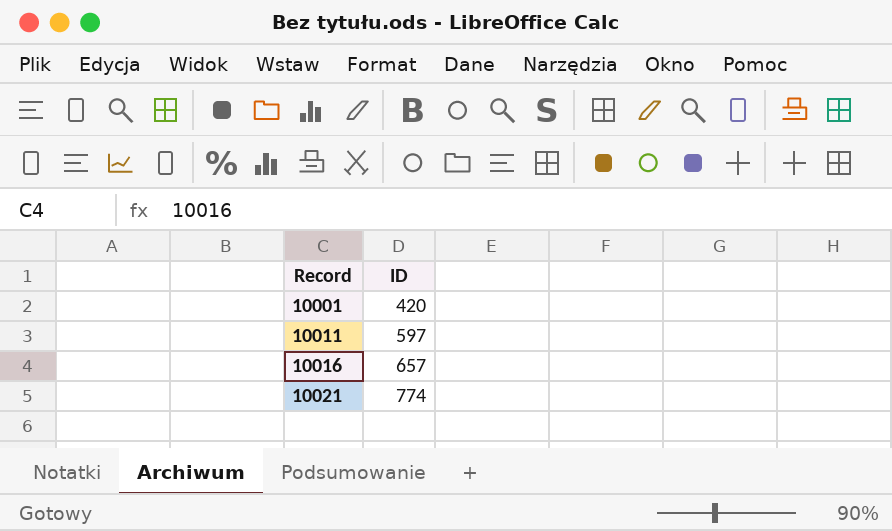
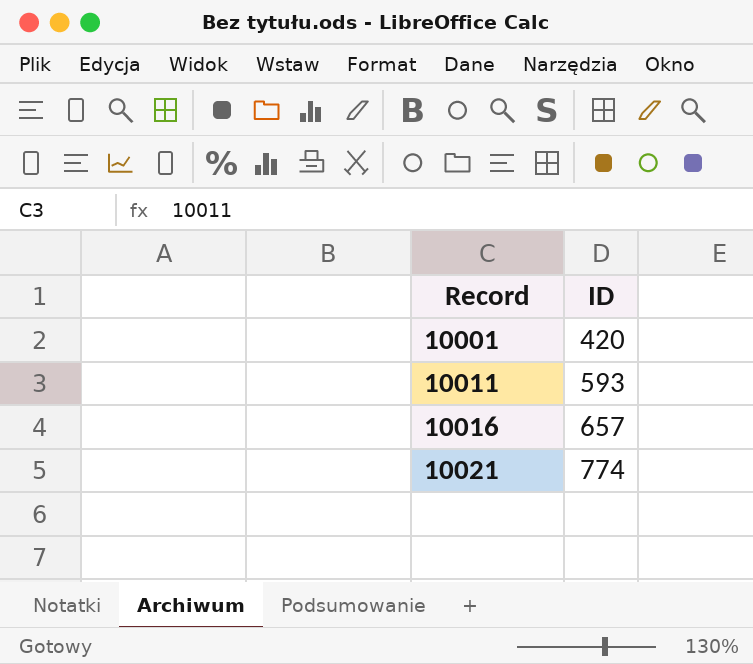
10011 | ID: 597 -> 593

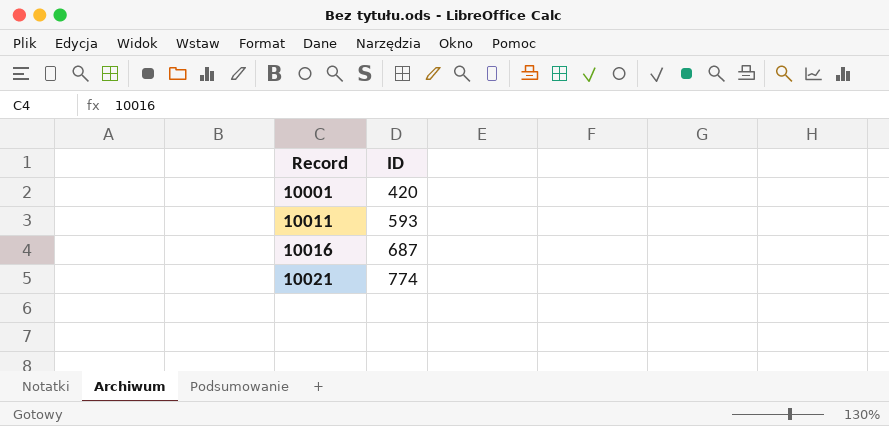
10016 | ID: 657 -> 687

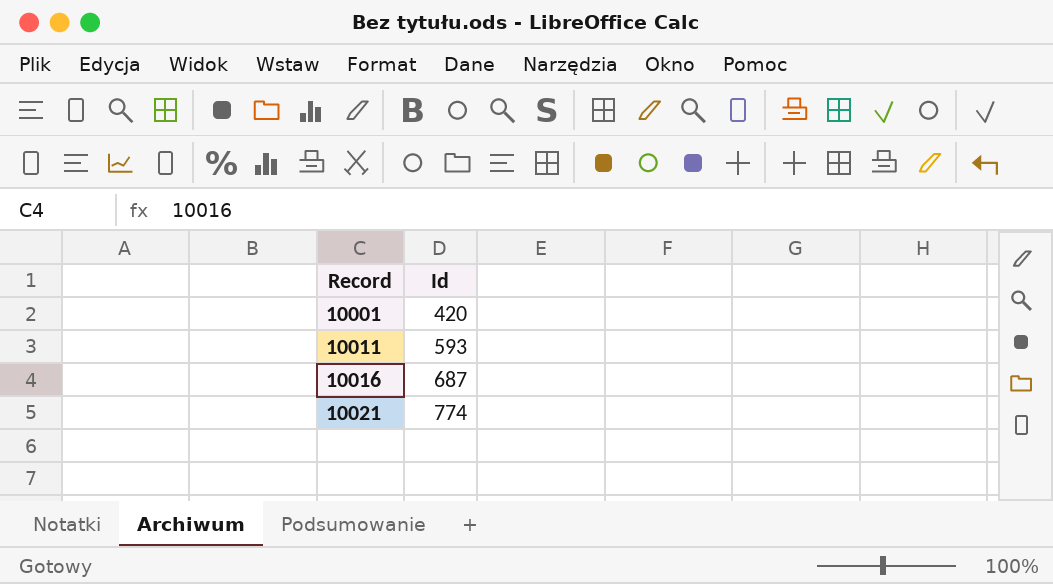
column name: ID -> Id

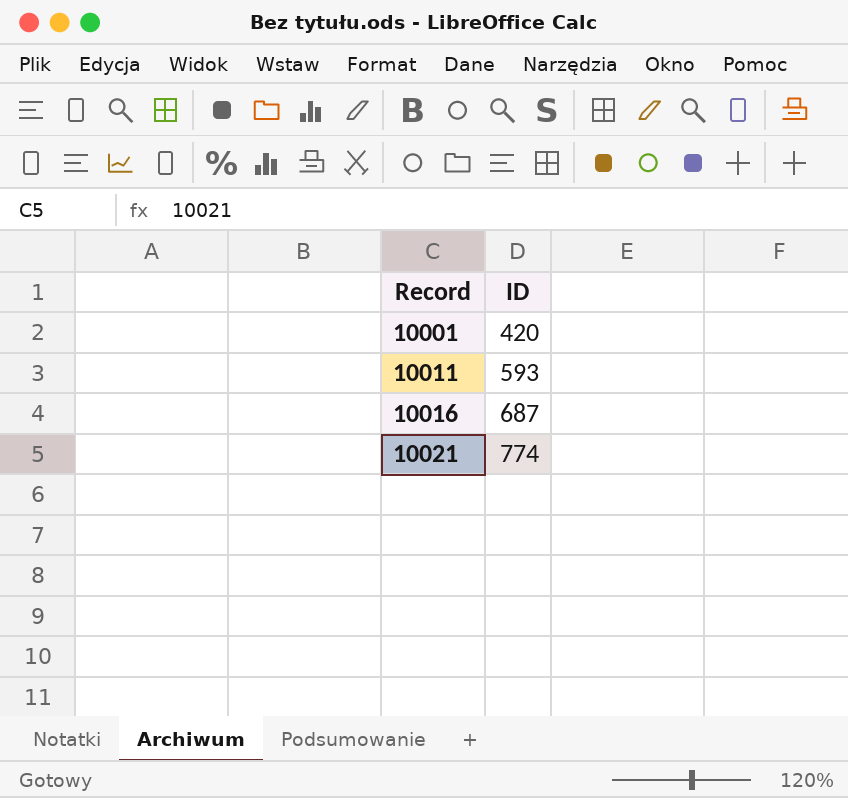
column name: Id -> ID

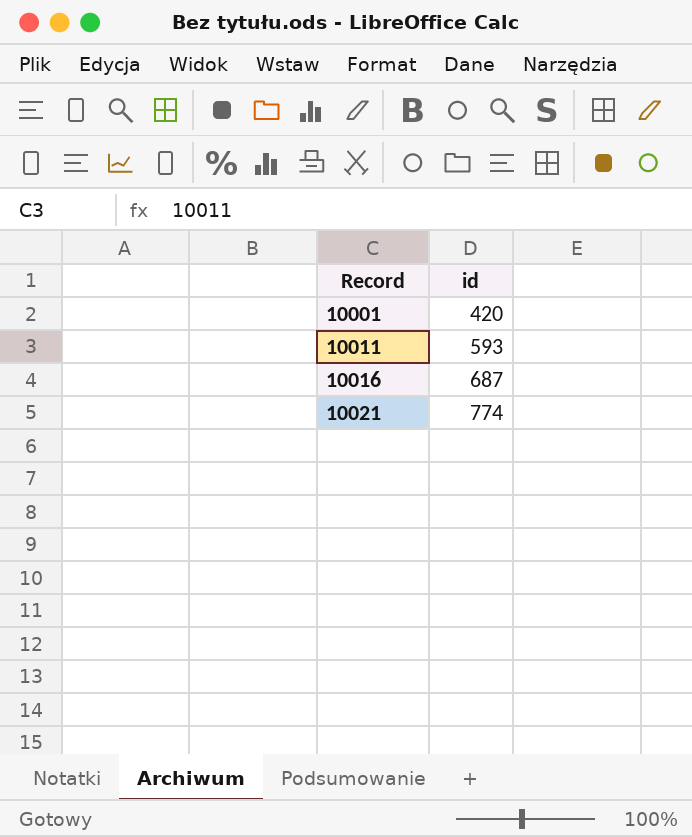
column name: ID -> id

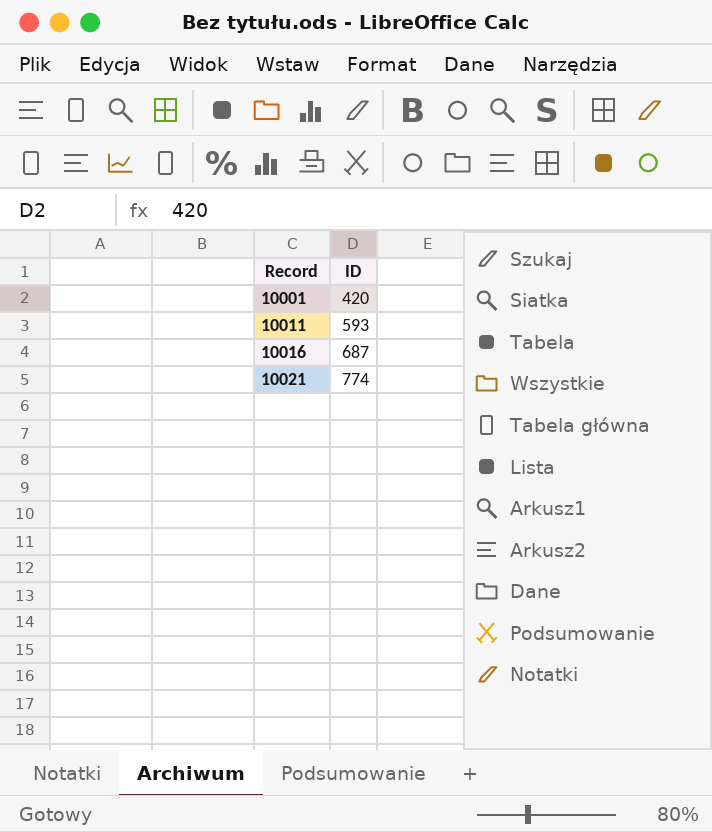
column name: id -> ID

